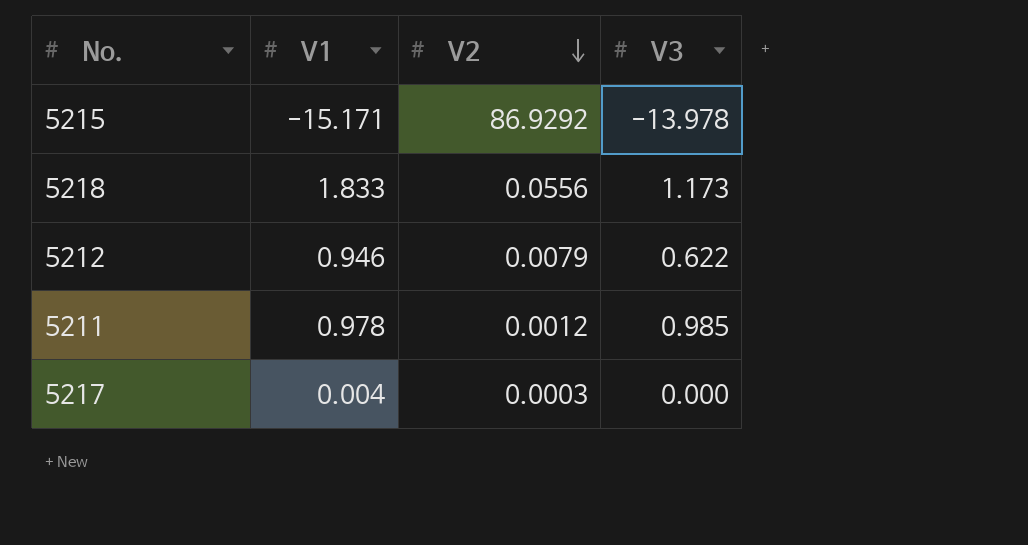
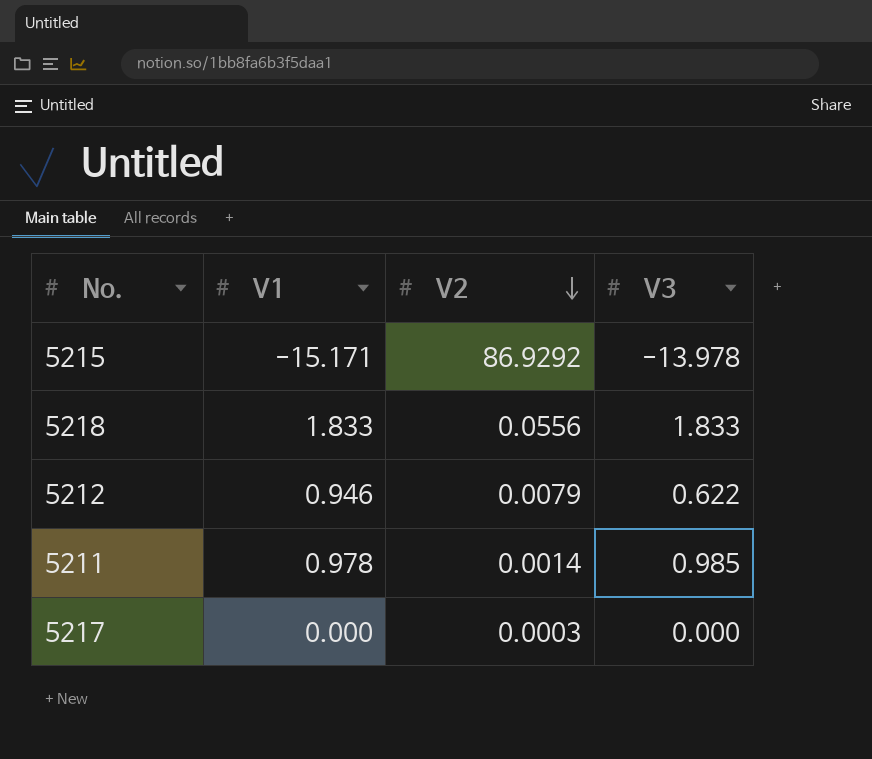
5218 | V3: 1.173 -> 1.833
5211 | V2: 0.0012 -> 0.0014
5217 | V1: 0.004 -> 0.000

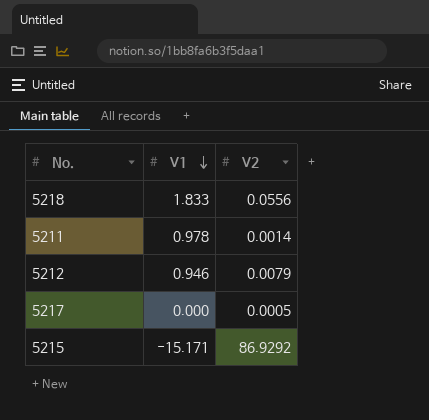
row order: V2 descending -> V1 descending
column V3 | position: 4 -> none
5217 | V2: 0.0003 -> 0.0005

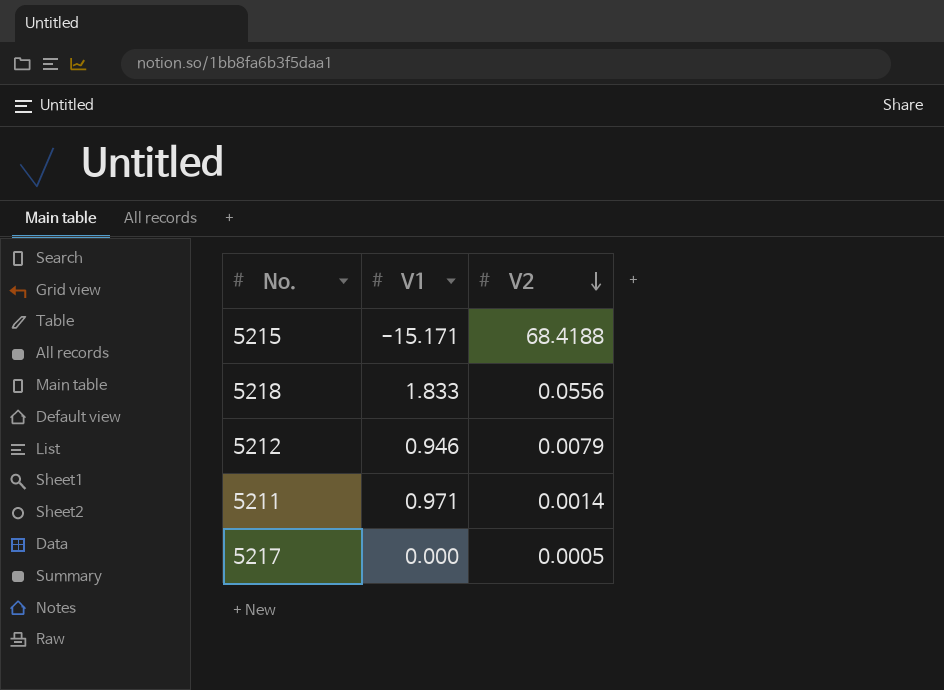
row order: V1 descending -> V2 descending
5215 | V2: 86.9292 -> 68.4188
5211 | V1: 0.978 -> 0.971

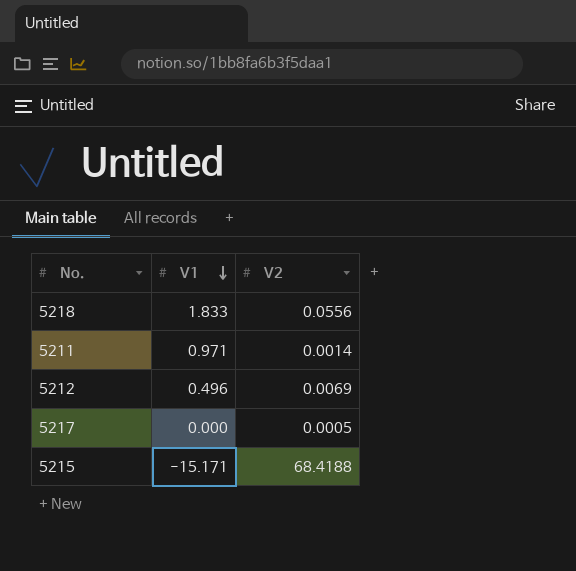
row order: V2 descending -> V1 descending
5212 | V1: 0.946 -> 0.496
5212 | V2: 0.0079 -> 0.0069

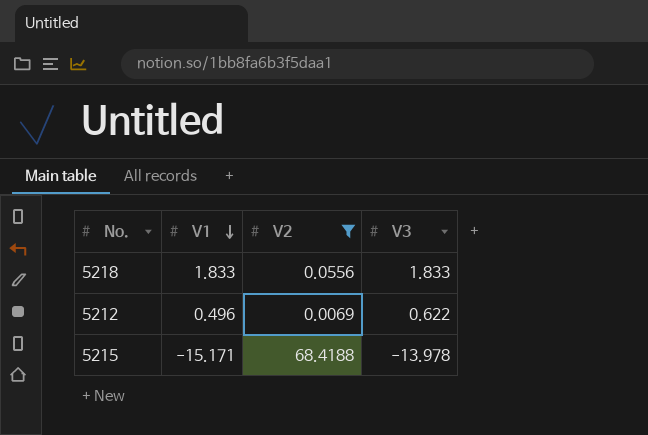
filter: none -> V2 >= 0.0069
column V3 | position: none -> 4

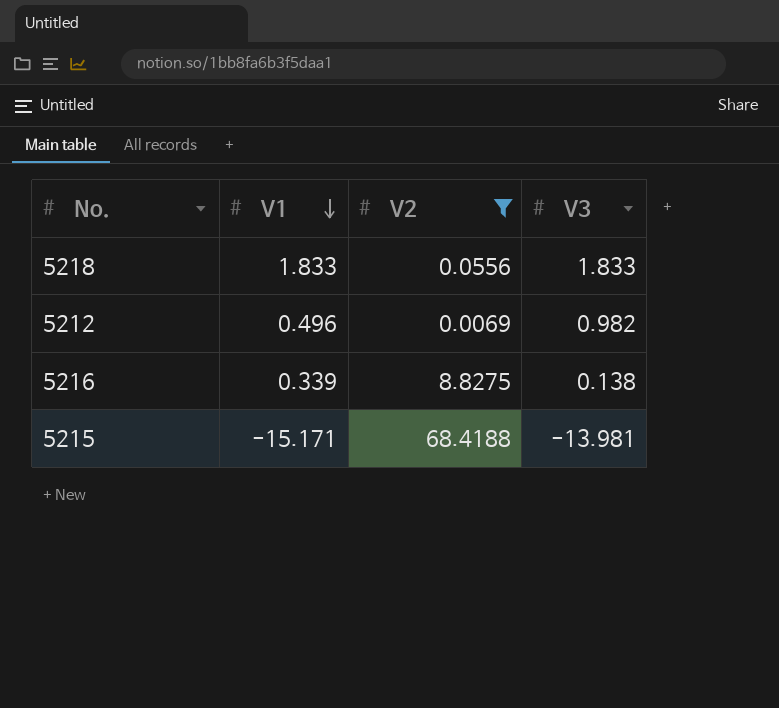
5212 | V3: 0.622 -> 0.982
row 5216: none -> 0.339 | 8.8275 | 0.138
5215 | V3: -13.978 -> -13.981

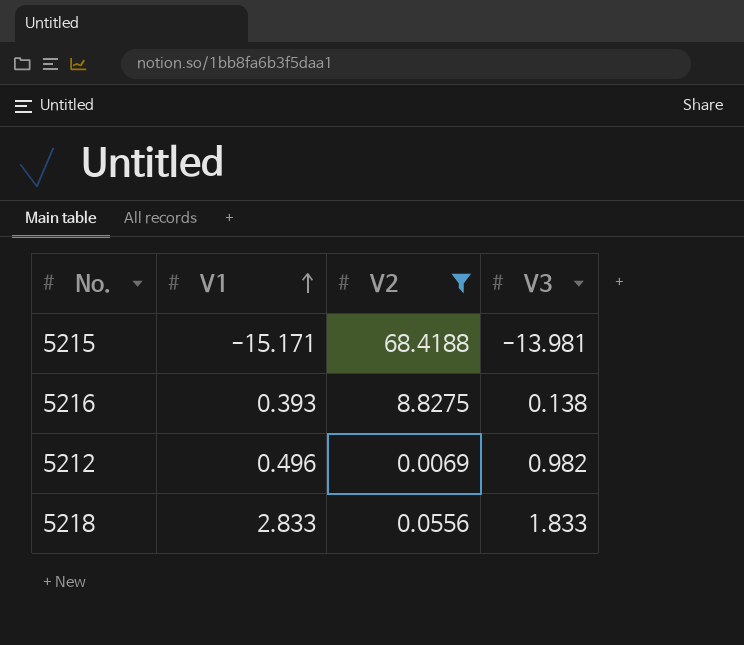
row order: V1 descending -> V1 ascending
5216 | V1: 0.339 -> 0.393
5218 | V1: 1.833 -> 2.833

